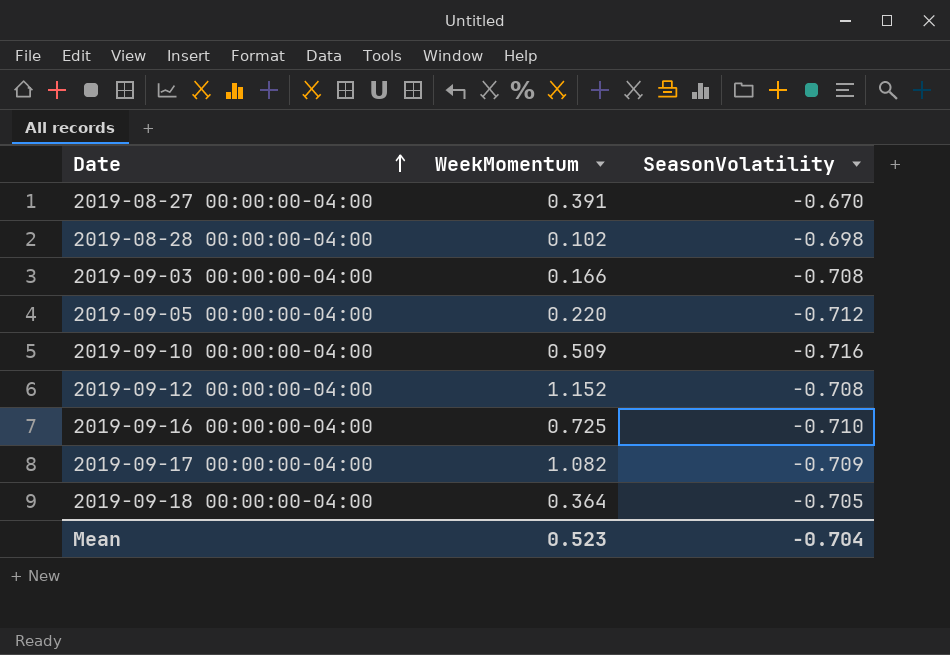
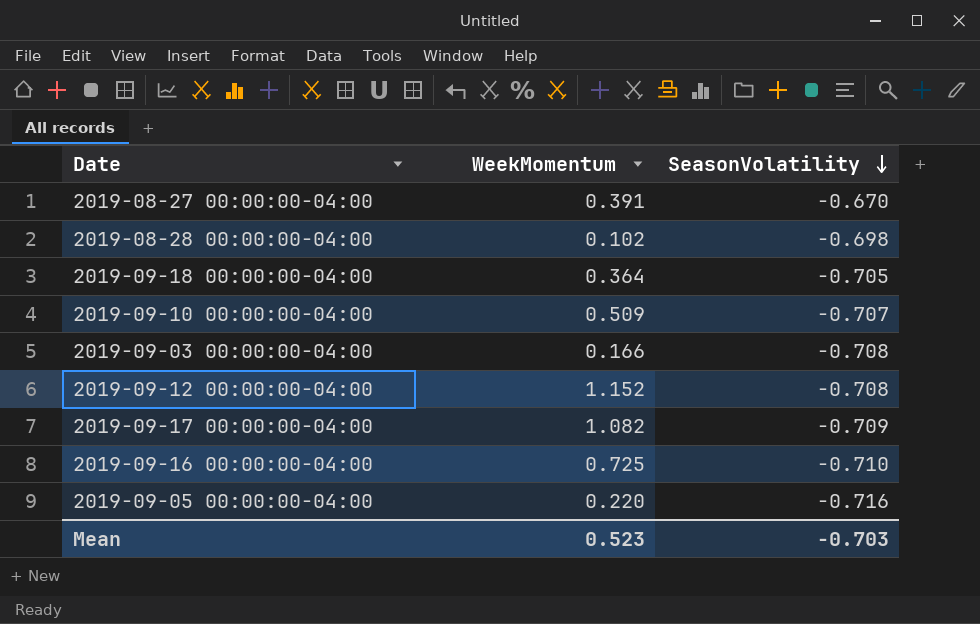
row order: Date ascending -> SeasonVolatility descending
2019-09-10 00:00:00-04:00 | SeasonVolatility: -0.716 -> -0.707
2019-09-05 00:00:00-04:00 | SeasonVolatility: -0.712 -> -0.716
Mean | SeasonVolatility: -0.704 -> -0.703

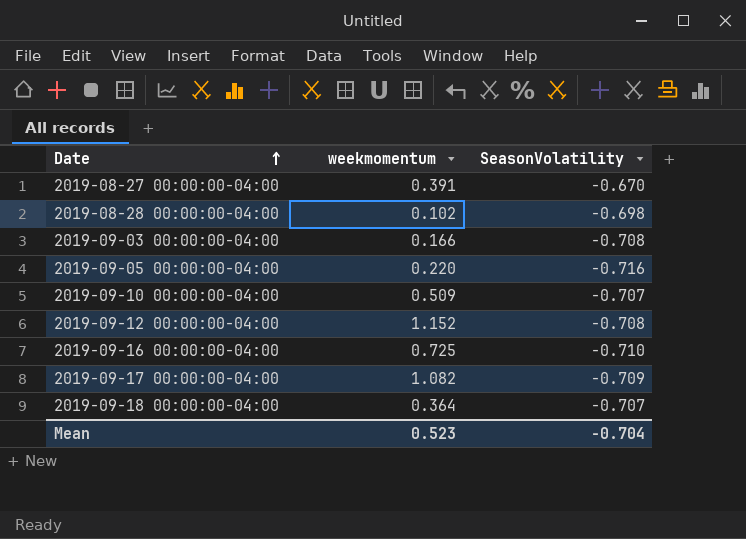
row order: SeasonVolatility descending -> Date ascending
column name: WeekMomentum -> weekmomentum
2019-09-18 00:00:00-04:00 | SeasonVolatility: -0.705 -> -0.707
Mean | SeasonVolatility: -0.703 -> -0.704

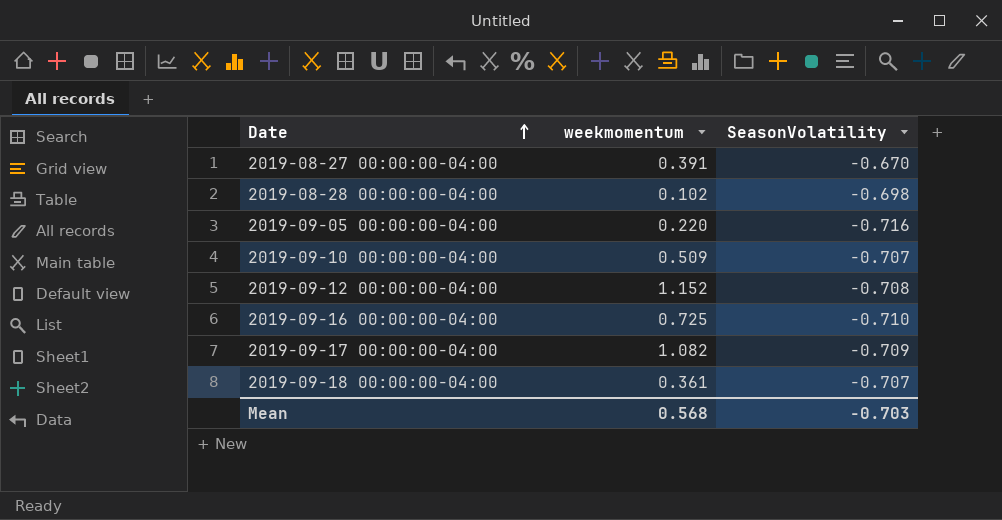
row 2019-09-03 00:00:00-04:00: 0.166 | -0.708 -> none
2019-09-18 00:00:00-04:00 | weekmomentum: 0.364 -> 0.361
Mean | weekmomentum: 0.523 -> 0.568
Mean | SeasonVolatility: -0.704 -> -0.703

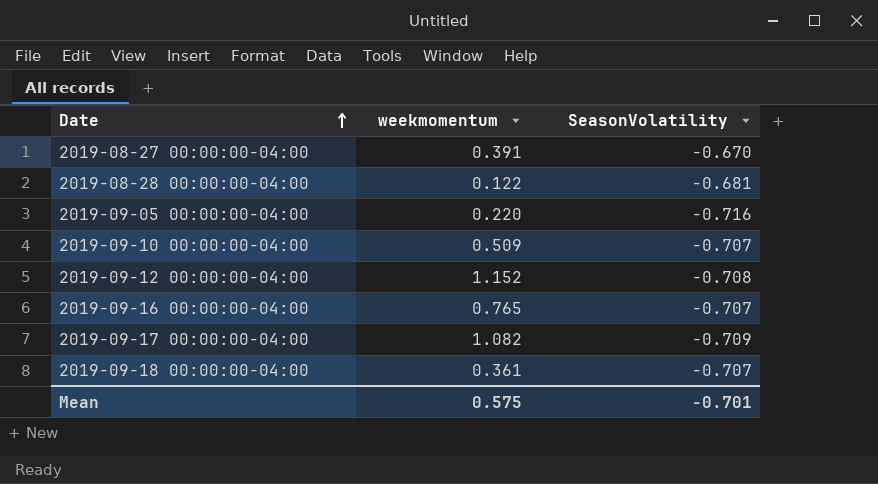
2019-08-28 00:00:00-04:00 | weekmomentum: 0.102 -> 0.122
2019-08-28 00:00:00-04:00 | SeasonVolatility: -0.698 -> -0.681
2019-09-16 00:00:00-04:00 | weekmomentum: 0.725 -> 0.765
2019-09-16 00:00:00-04:00 | SeasonVolatility: -0.710 -> -0.707
Mean | weekmomentum: 0.568 -> 0.575
Mean | SeasonVolatility: -0.703 -> -0.701

